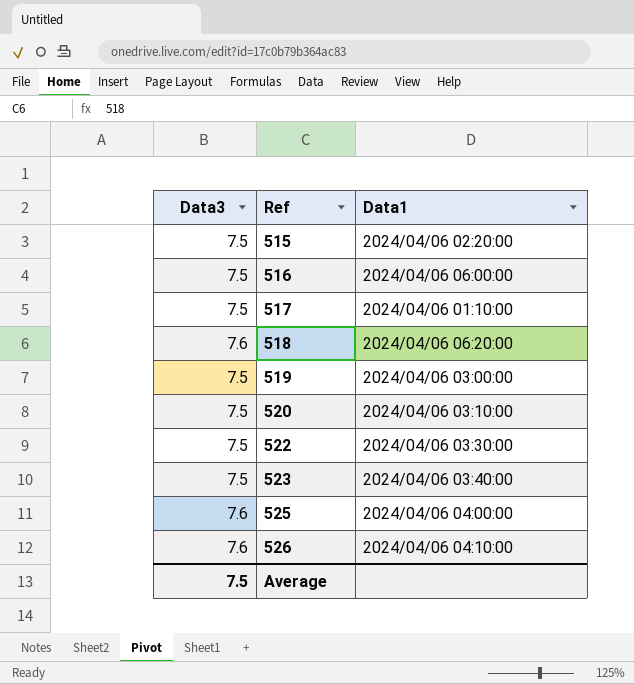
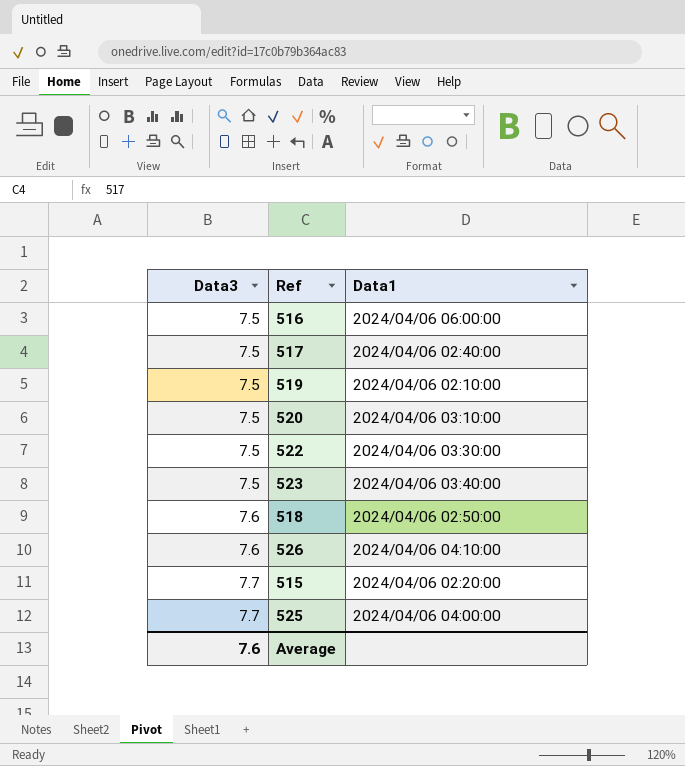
row order: Ref ascending -> Data3 ascending
517 | Data1: 2024/04/06 01:10:00 -> 2024/04/06 02:40:00
519 | Data1: 2024/04/06 03:00:00 -> 2024/04/06 02:10:00
518 | Data1: 2024/04/06 06:20:00 -> 2024/04/06 02:50:00
515 | Data3: 7.5 -> 7.7
525 | Data3: 7.6 -> 7.7
Average | Data3: 7.5 -> 7.6

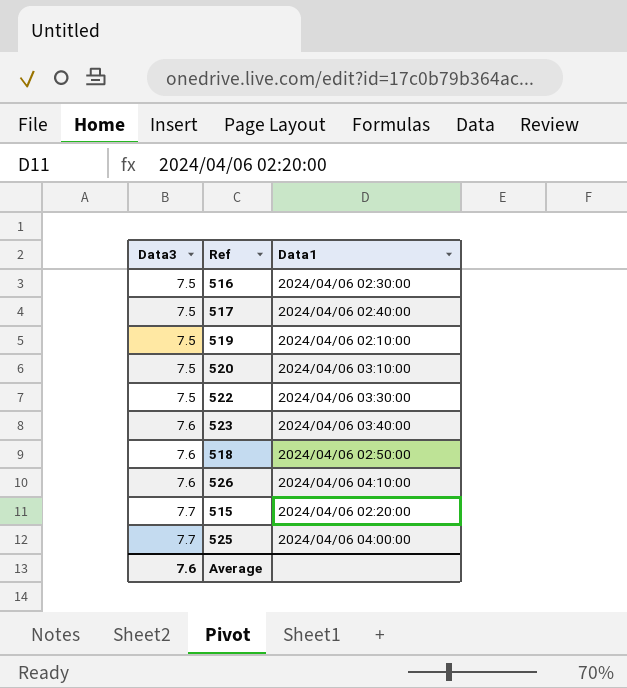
516 | Data1: 2024/04/06 06:00:00 -> 2024/04/06 02:30:00
523 | Data3: 7.5 -> 7.6

